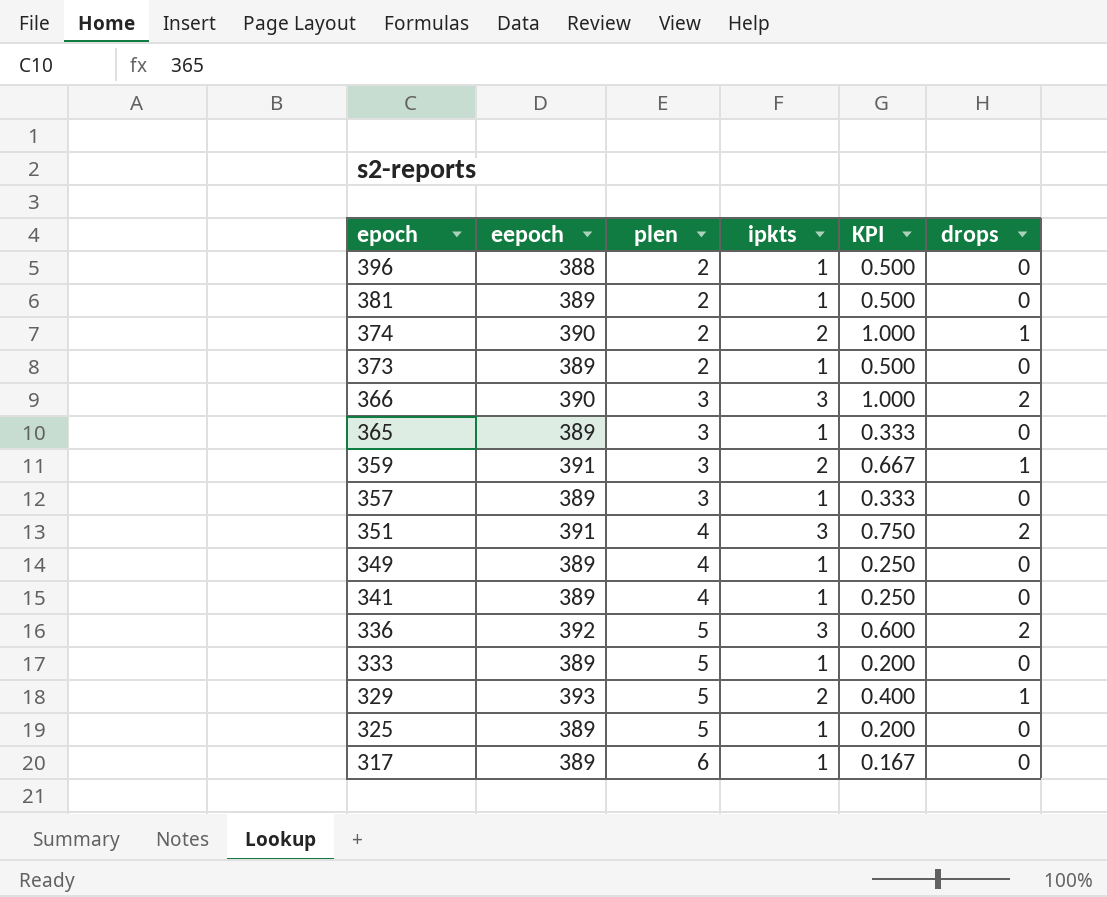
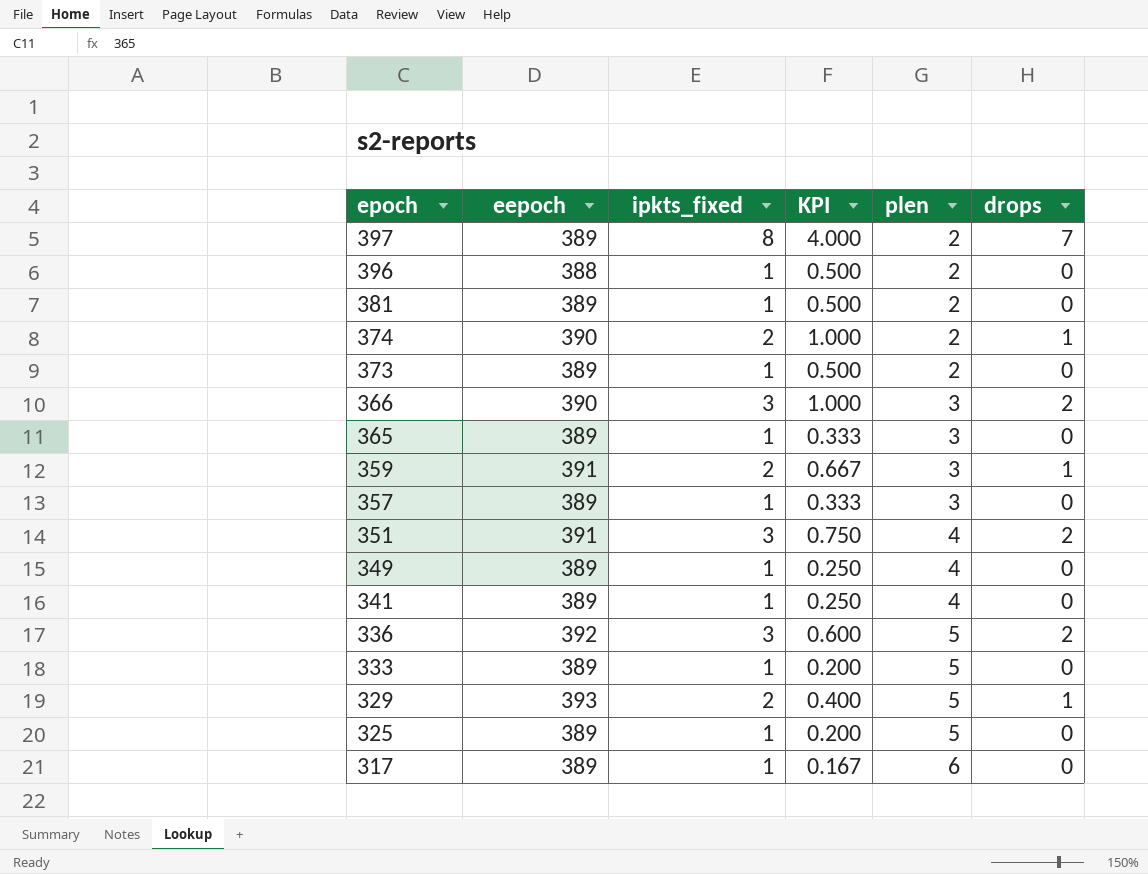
column name: ipkts -> ipkts_fixed
column plen | position: 3 -> 5
row 397: none -> 389 | 8 | 4.000 | 2 | 7

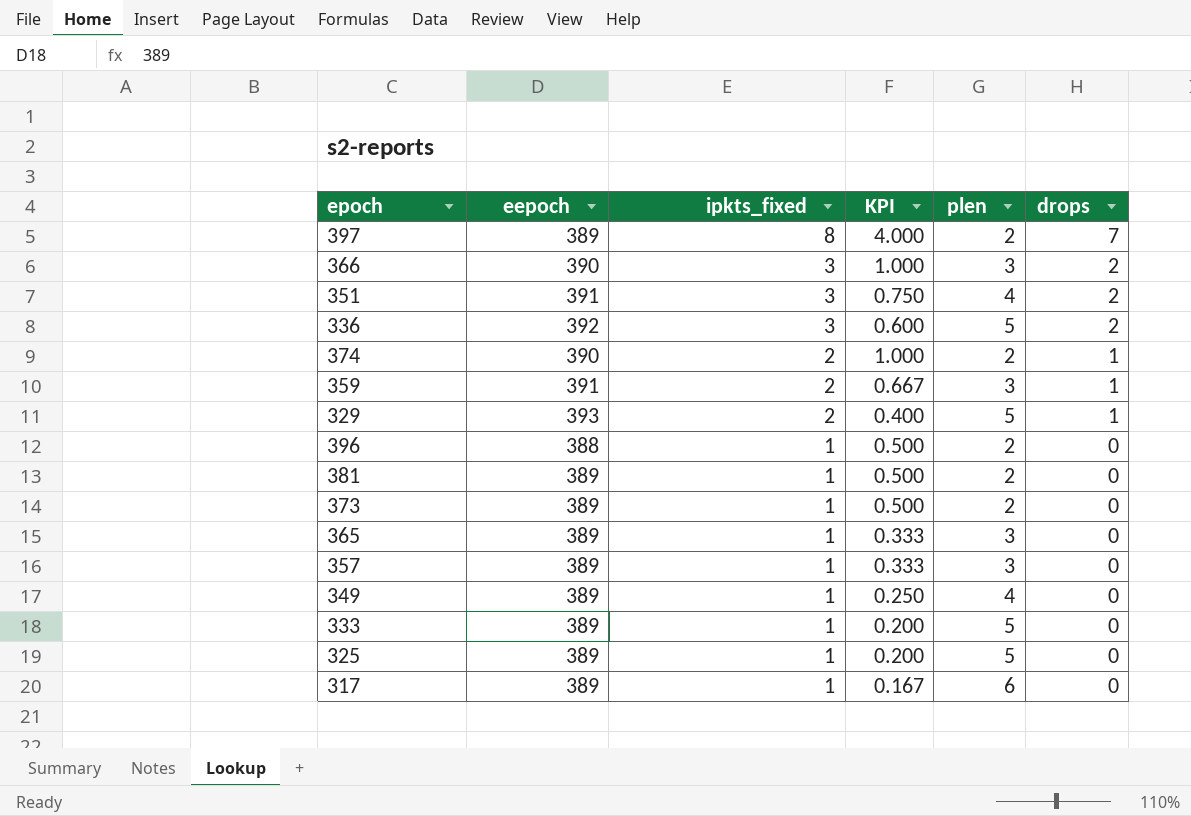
row order: epoch descending -> ipkts_fixed descending
row 341: 389 | 1 | 0.250 | 4 | 0 -> none

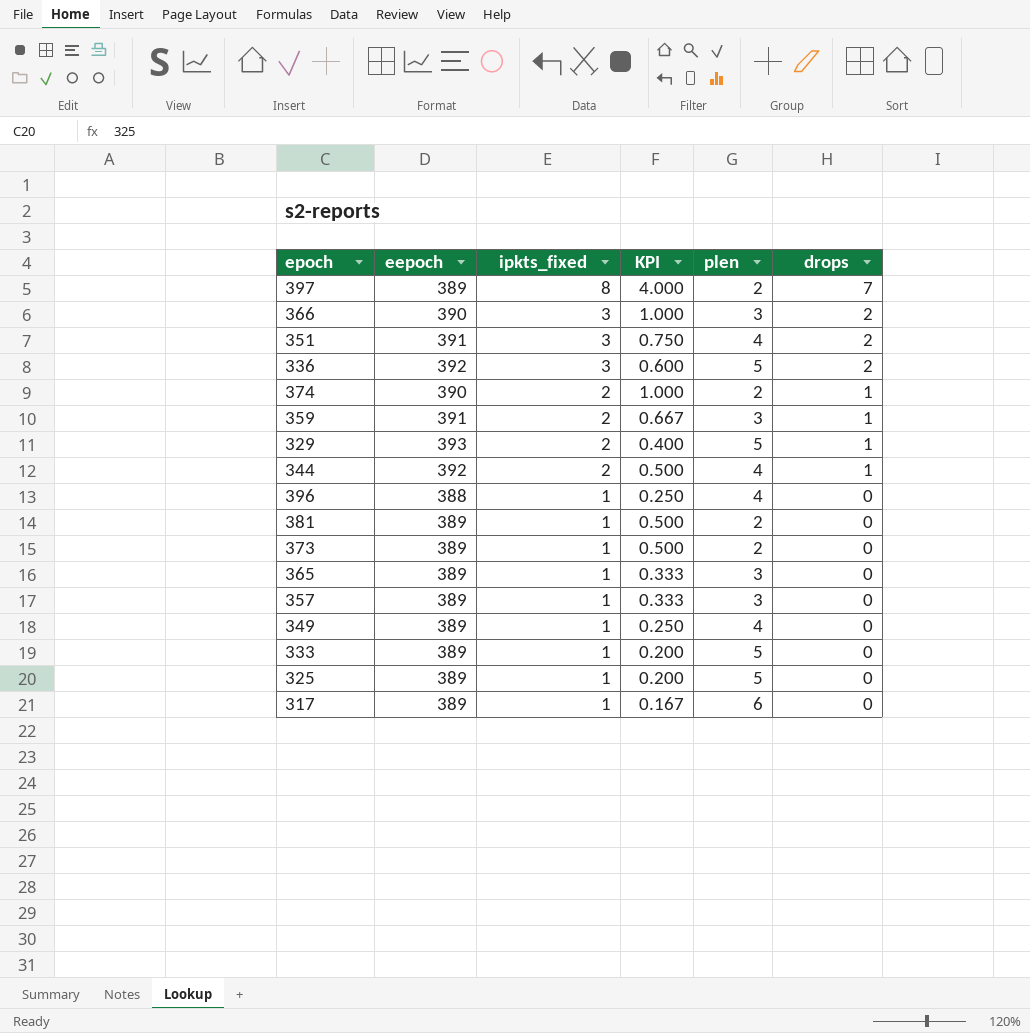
row 344: none -> 392 | 2 | 0.500 | 4 | 1
396 | KPI: 0.500 -> 0.250
396 | plen: 2 -> 4

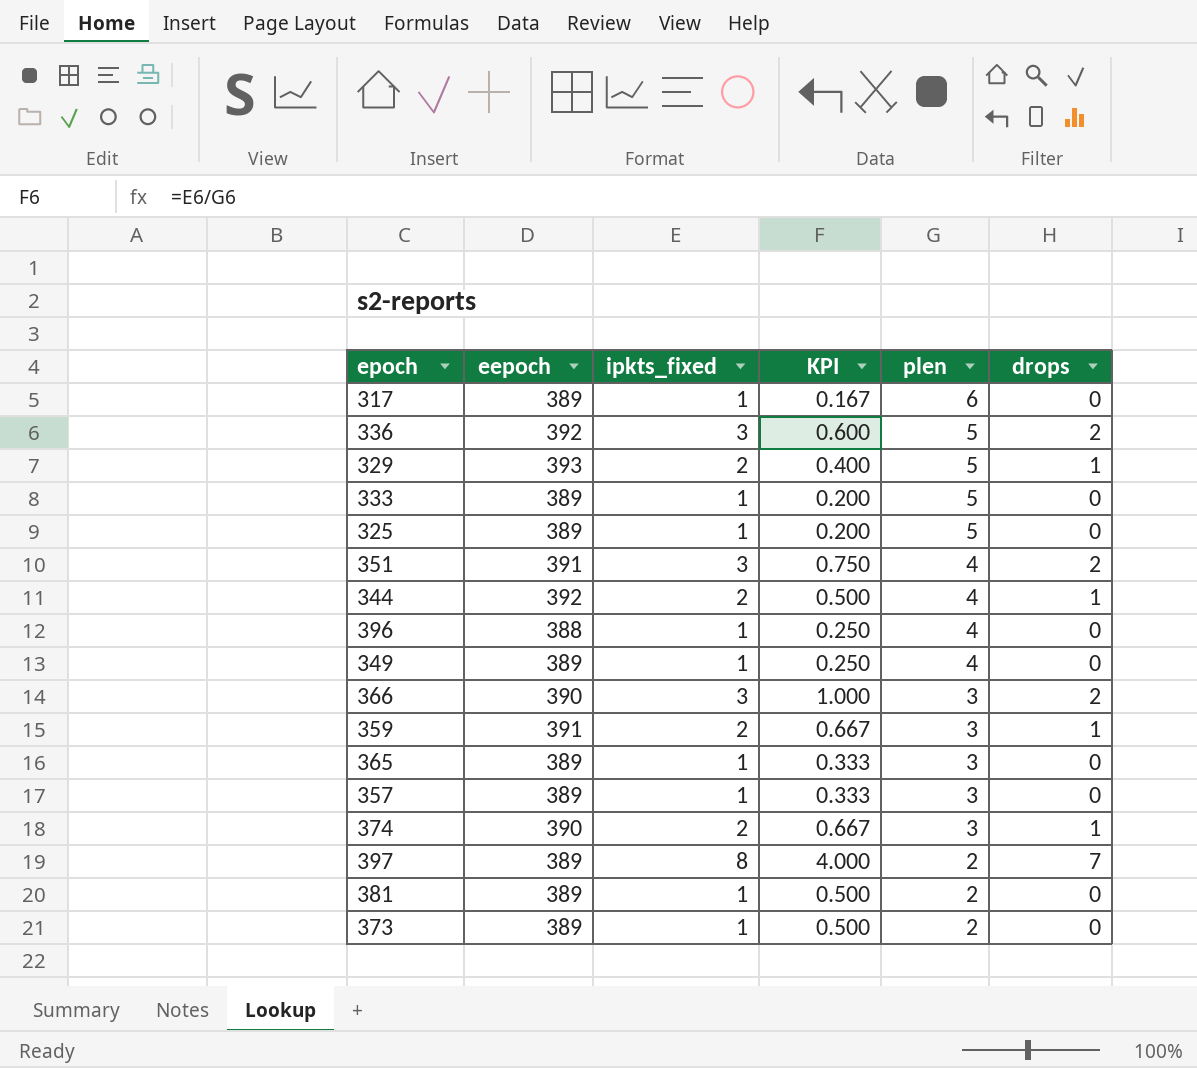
row order: ipkts_fixed descending -> plen descending
374 | KPI: 1.000 -> 0.667
374 | plen: 2 -> 3

